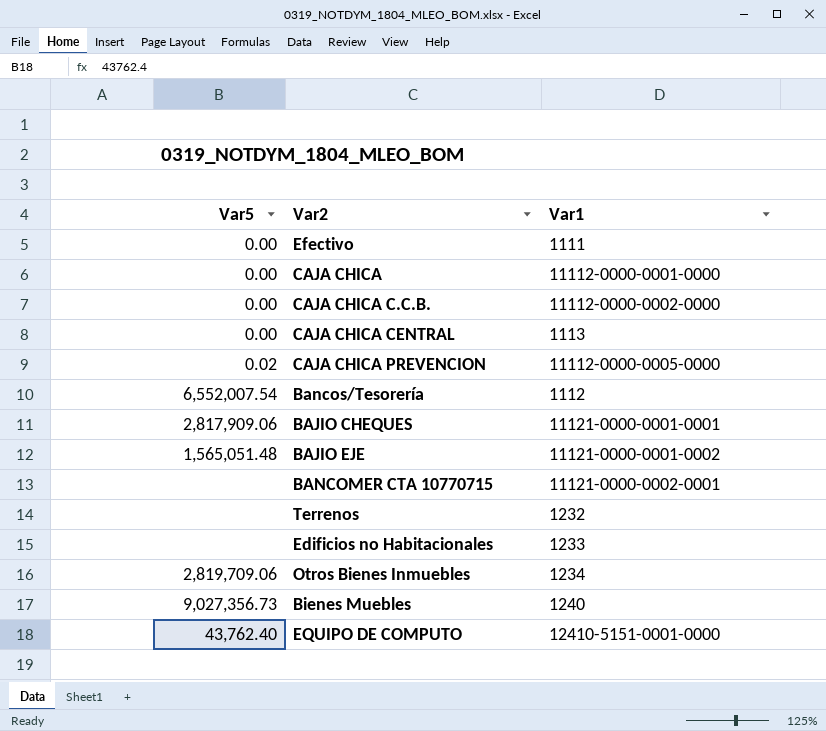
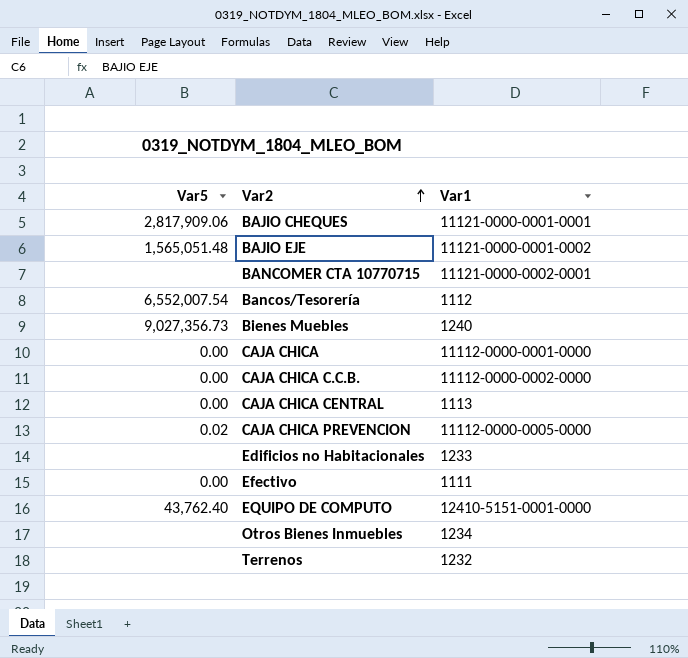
row order: none -> Var2 ascending
Otros Bienes Inmuebles | Var5: 2,819,709.06 -> none

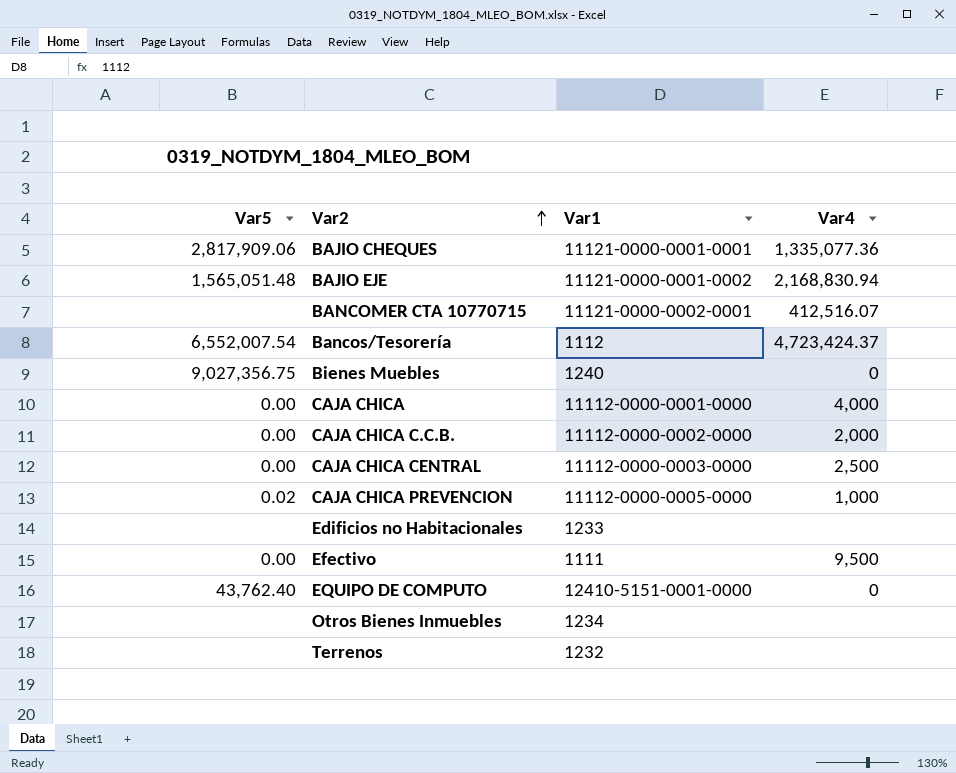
column Var4 | position: none -> 4
Bienes Muebles | Var5: 9,027,356.73 -> 9,027,356.75
CAJA CHICA CENTRAL | Var1: 1113 -> 11112-0000-0003-0000

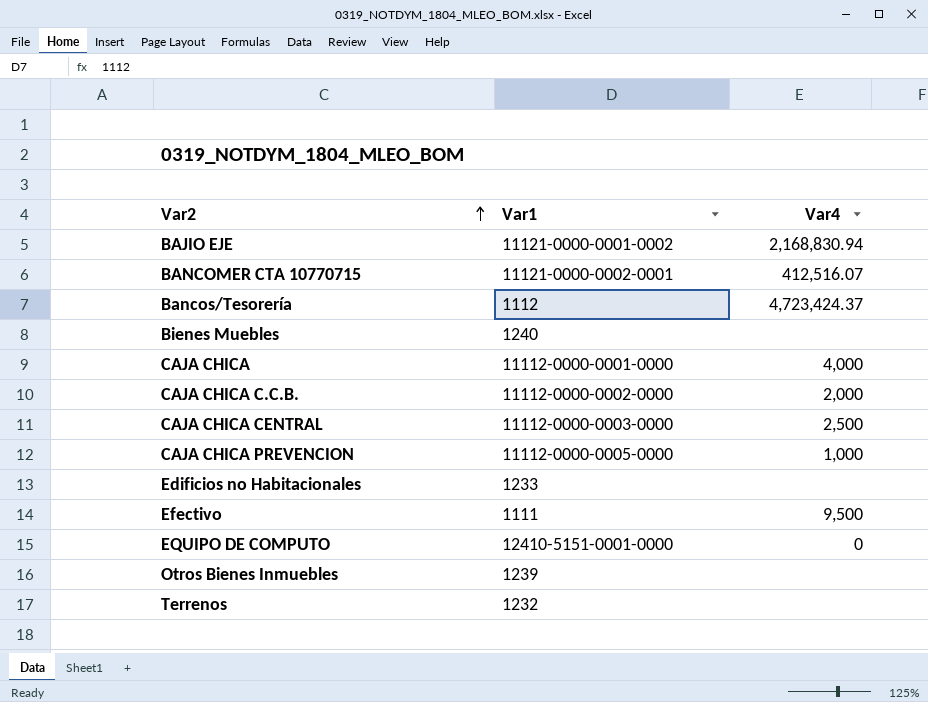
column Var5 | position: 1 -> none
row BAJIO CHEQUES: 2,817,909.06 | 11121-0000-0001-0001 | 1,335,077.36 -> none
Bienes Muebles | Var4: 0 -> none
Otros Bienes Inmuebles | Var1: 1234 -> 1239

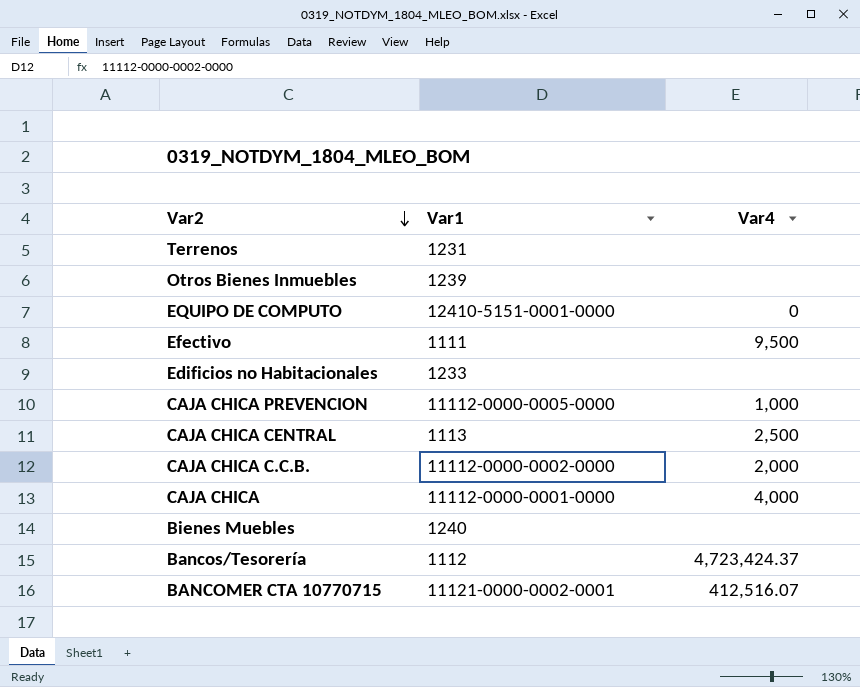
row order: Var2 ascending -> Var2 descending
row BAJIO EJE: 11121-0000-0001-0002 | 2,168,830.94 -> none
Terrenos | Var1: 1232 -> 1231
CAJA CHICA CENTRAL | Var1: 11112-0000-0003-0000 -> 1113

